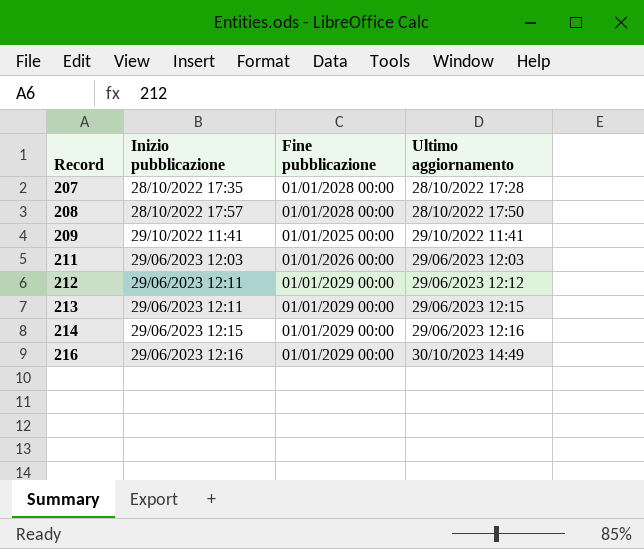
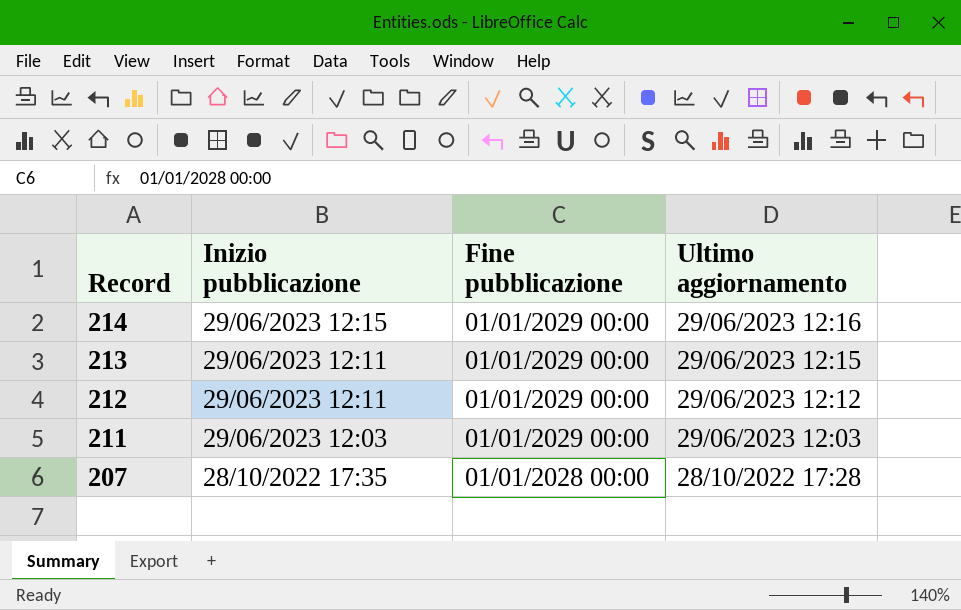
row order: Record ascending -> Record descending
row 208: 28/10/2022 17:57 | 01/01/2028 00:00 | 28/10/2022 17:50 -> none
row 209: 29/10/2022 11:41 | 01/01/2025 00:00 | 29/10/2022 11:41 -> none
row 216: 29/06/2023 12:16 | 01/01/2029 00:00 | 30/10/2023 14:49 -> none
211 | Fine pubblicazione: 01/01/2026 00:00 -> 01/01/2029 00:00

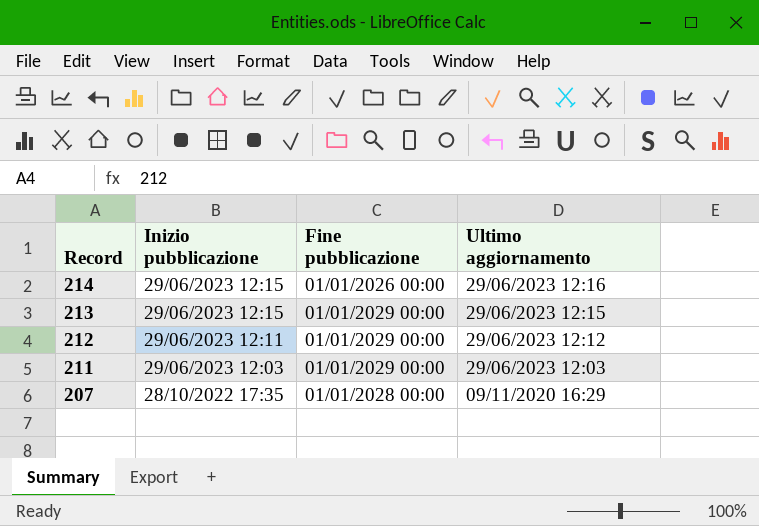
214 | Fine pubblicazione: 01/01/2029 00:00 -> 01/01/2026 00:00
213 | Inizio pubblicazione: 29/06/2023 12:11 -> 29/06/2023 12:15
207 | Ultimo aggiornamento: 28/10/2022 17:28 -> 09/11/2020 16:29

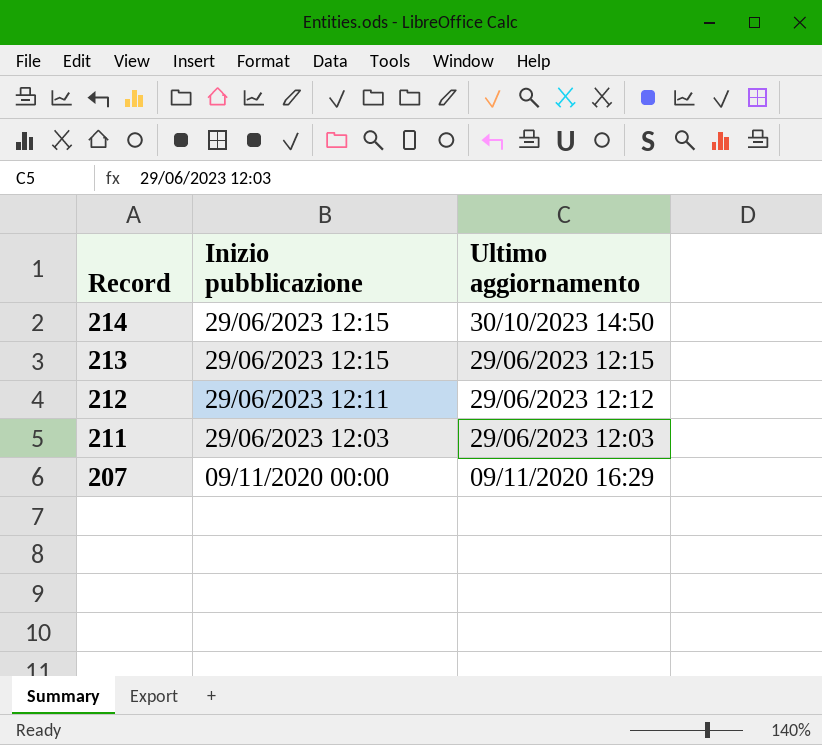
column Fine pubblicazione | position: 3 -> none
214 | Ultimo aggiornamento: 29/06/2023 12:16 -> 30/10/2023 14:50
207 | Inizio pubblicazione: 28/10/2022 17:35 -> 09/11/2020 00:00

